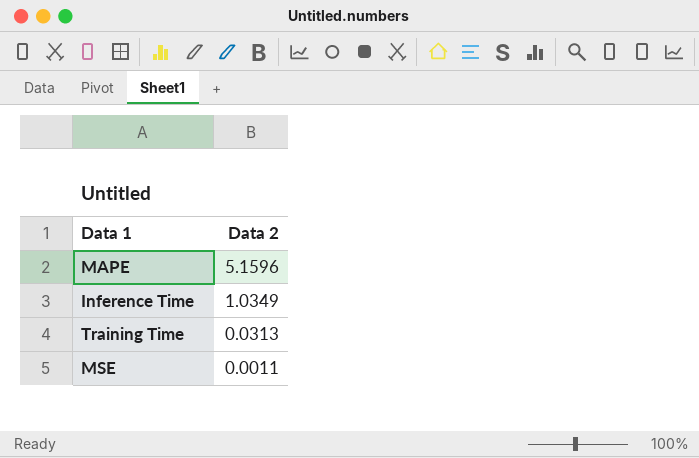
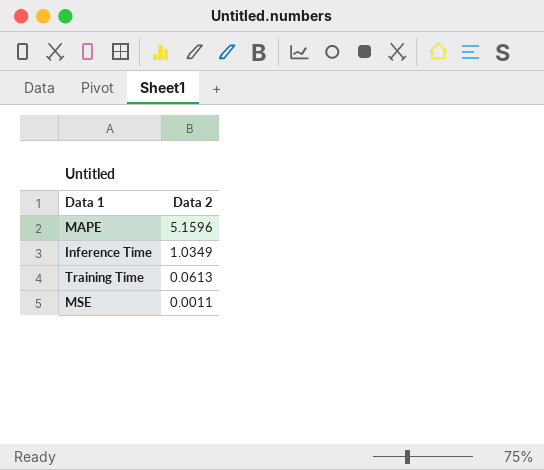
Training Time | Data 2: 0.0313 -> 0.0613

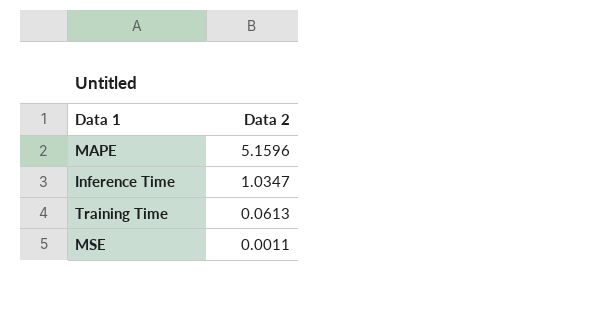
Inference Time | Data 2: 1.0349 -> 1.0347

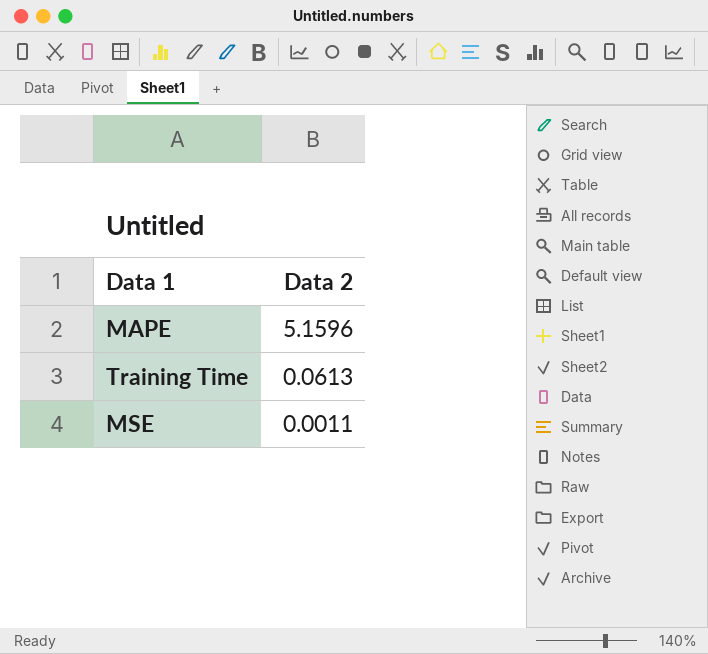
row Inference Time: 1.0347 -> none

